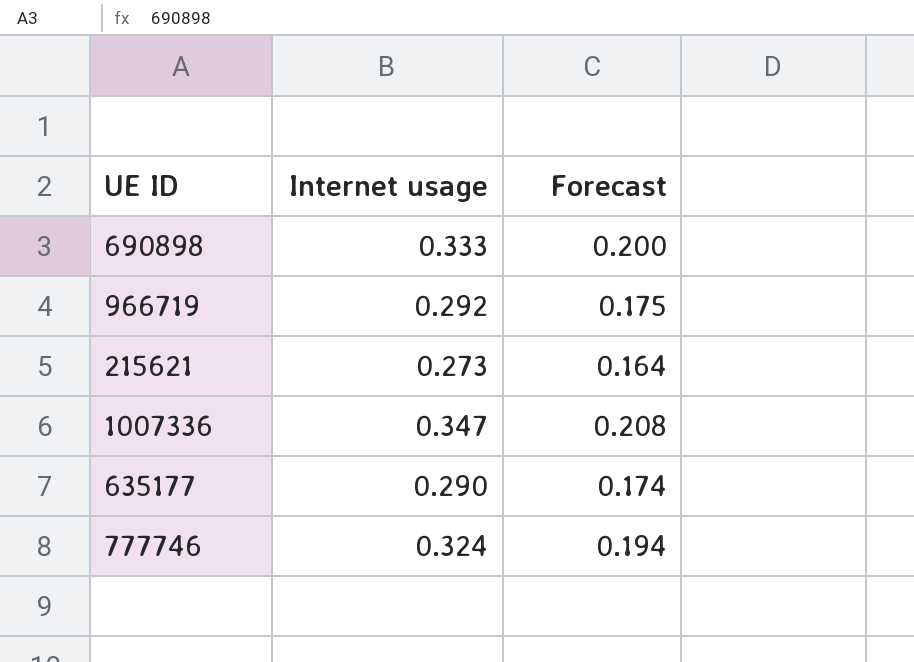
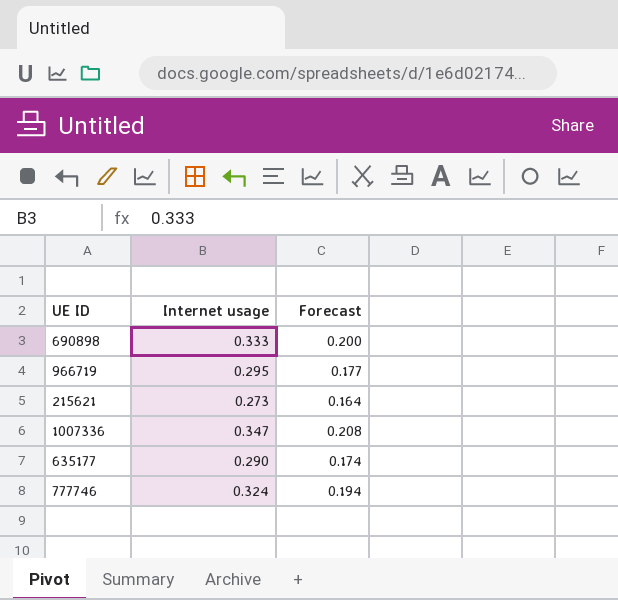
966719 | Internet usage: 0.292 -> 0.295
966719 | Forecast: 0.175 -> 0.177

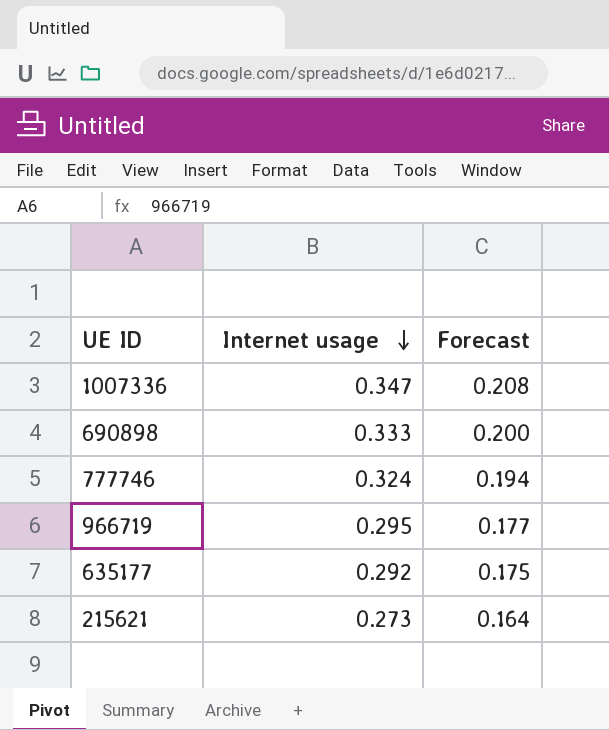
row order: none -> Internet usage descending
635177 | Internet usage: 0.290 -> 0.292
635177 | Forecast: 0.174 -> 0.175

